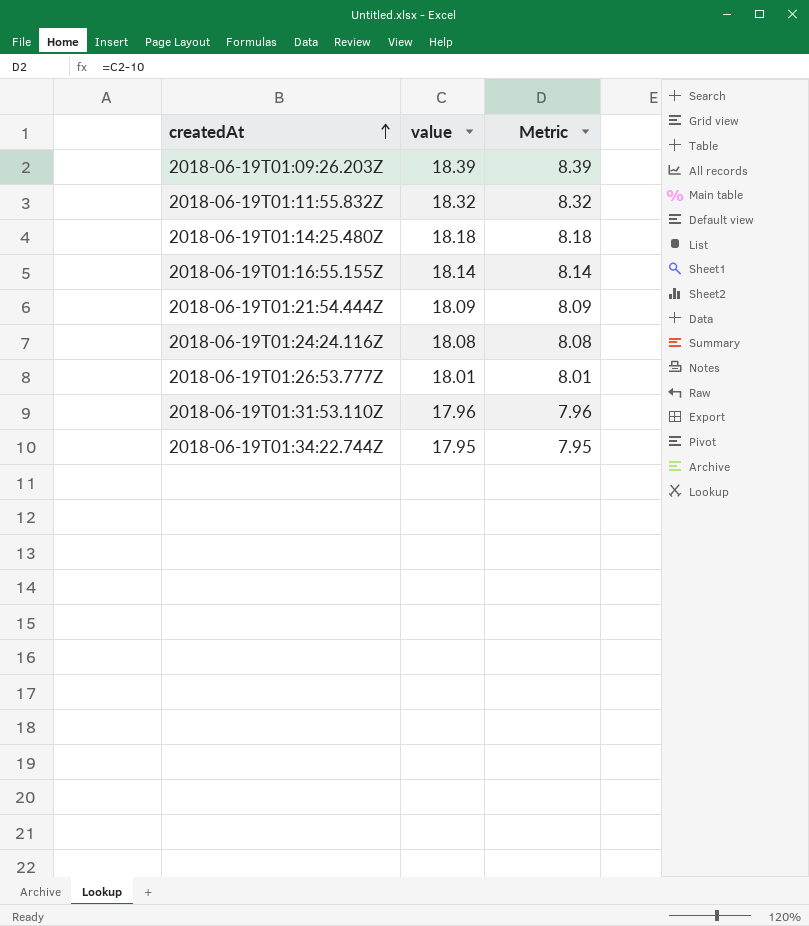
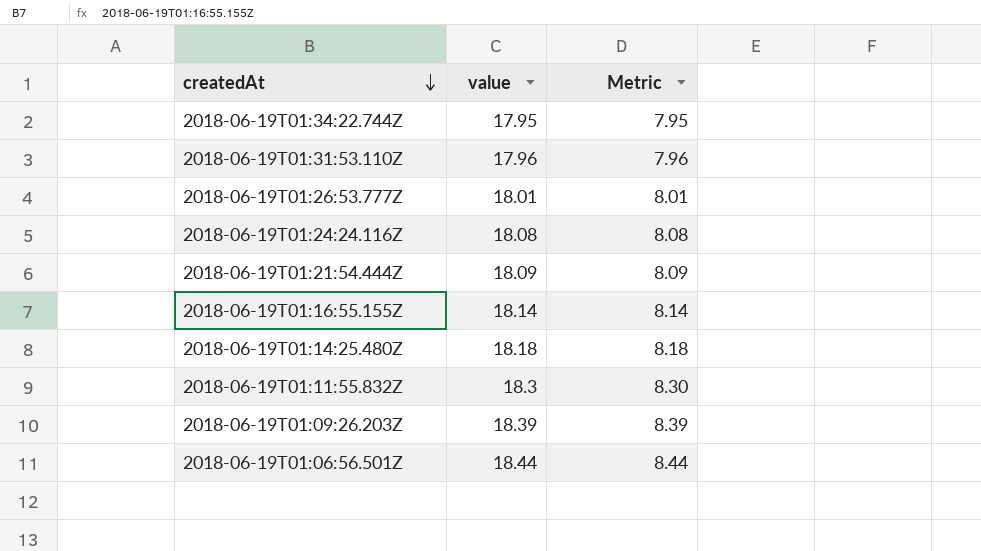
row order: createdAt ascending -> createdAt descending
2018-06-19T01:11:55.832Z | value: 18.32 -> 18.3
2018-06-19T01:11:55.832Z | Metric: 8.32 -> 8.30
row 2018-06-19T01:06:56.501Z: none -> 18.44 | 8.44

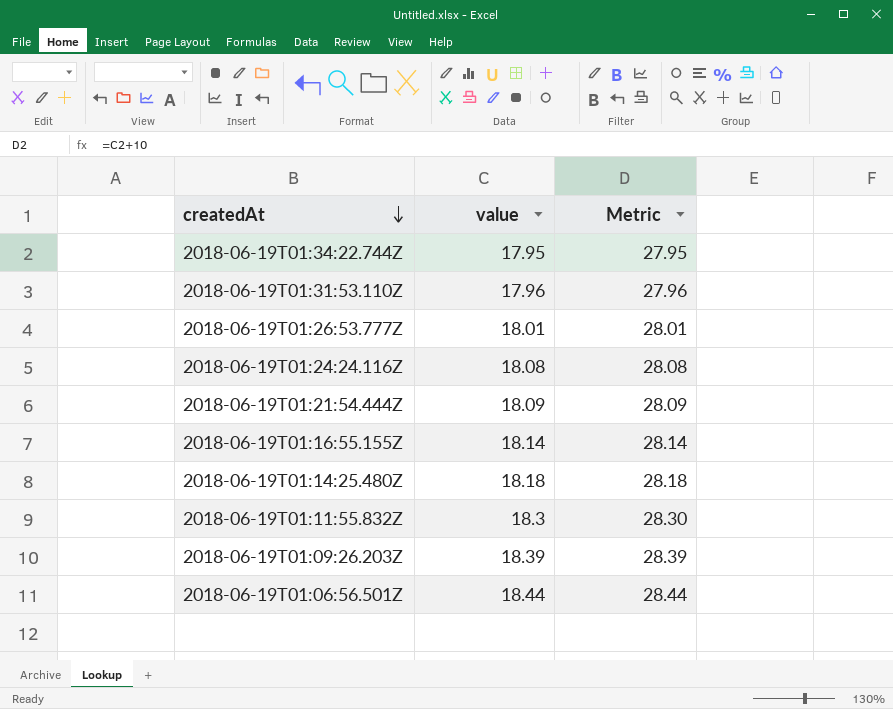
column Metric | formula: [value] - 10 -> [value] + 10

